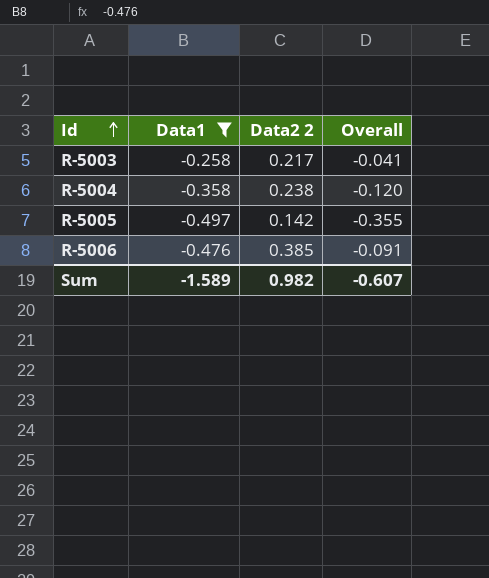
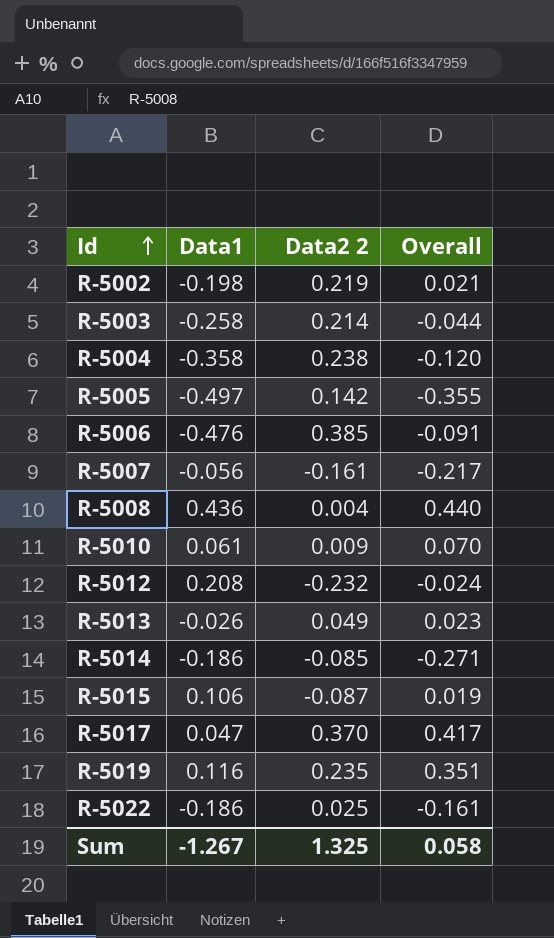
filter: Data1 <= -0.258 -> none
R-5003 | Data2 2: 0.217 -> 0.214
R-5003 | Overall: -0.041 -> -0.044
Sum | Data1: -1.589 -> -1.267
Sum | Data2 2: 0.982 -> 1.325
Sum | Overall: -0.607 -> 0.058

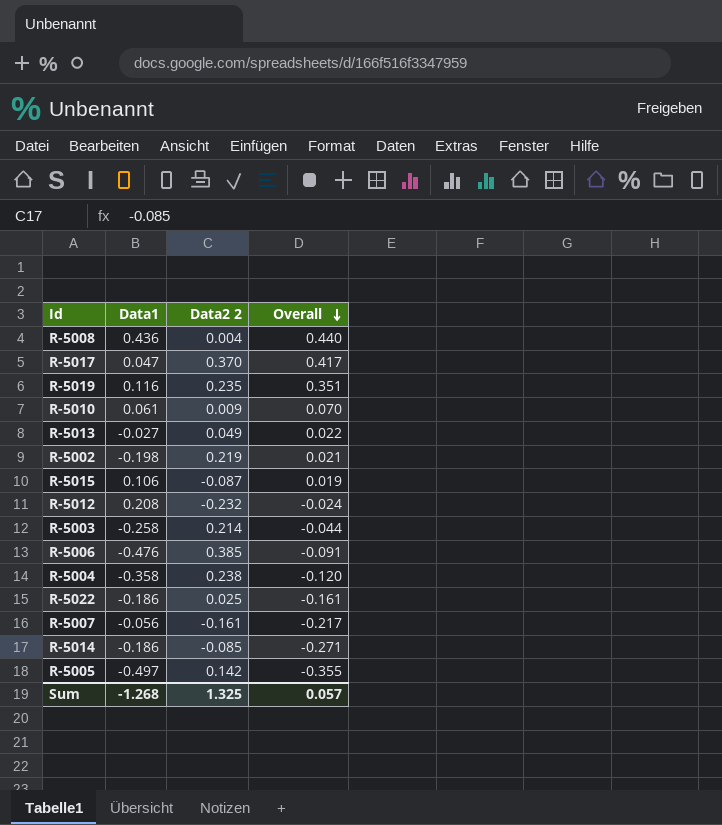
row order: Id ascending -> Overall descending
R-5013 | Data1: -0.026 -> -0.027
R-5013 | Overall: 0.023 -> 0.022
Sum | Data1: -1.267 -> -1.268
Sum | Overall: 0.058 -> 0.057

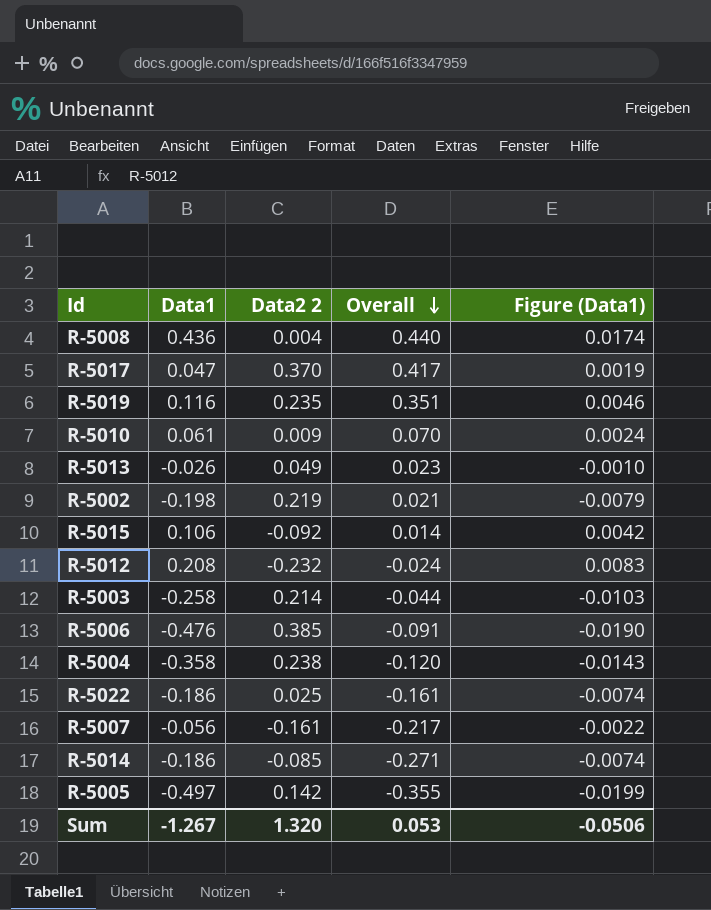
column Figure (Data1) | formula: none -> [Data1] * 0.04
R-5013 | Data1: -0.027 -> -0.026
R-5013 | Overall: 0.022 -> 0.023
R-5015 | Data2 2: -0.087 -> -0.092
R-5015 | Overall: 0.019 -> 0.014
Sum | Data1: -1.268 -> -1.267
Sum | Data2 2: 1.325 -> 1.320
Sum | Overall: 0.057 -> 0.053

